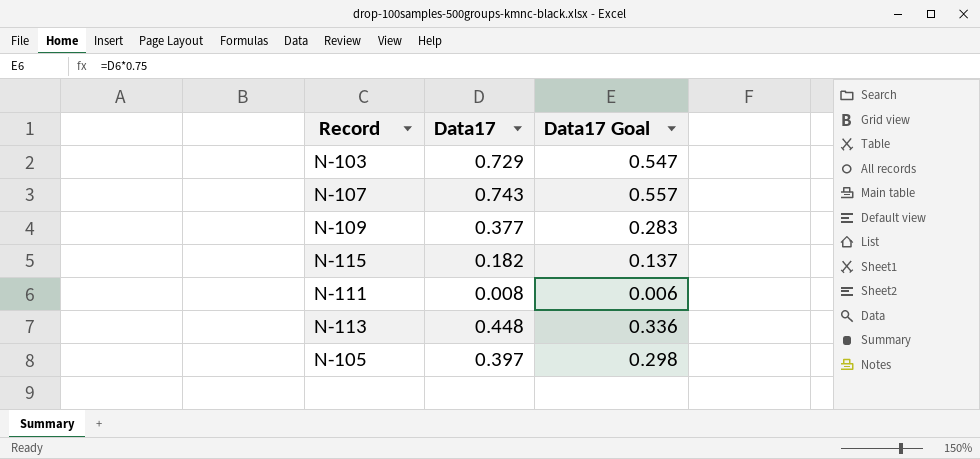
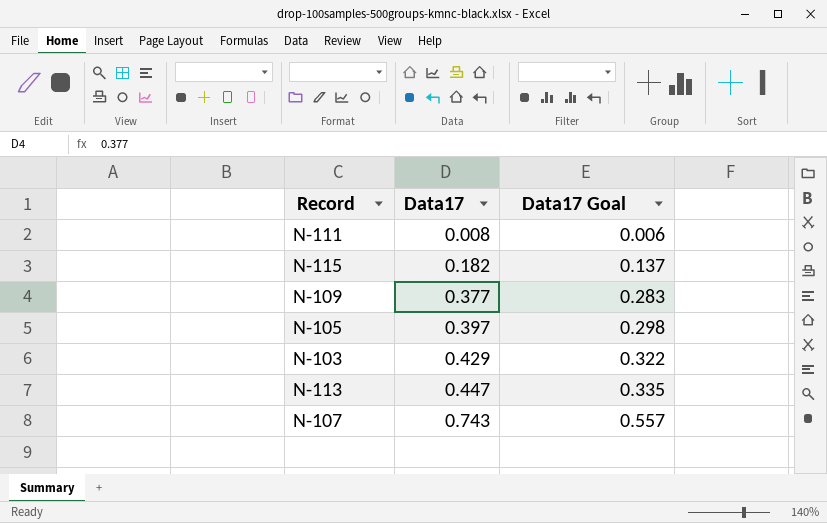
row order: none -> Data17 ascending
N-103 | Data17: 0.729 -> 0.429
N-103 | Data17 Goal: 0.547 -> 0.322
N-113 | Data17: 0.448 -> 0.447
N-113 | Data17 Goal: 0.336 -> 0.335

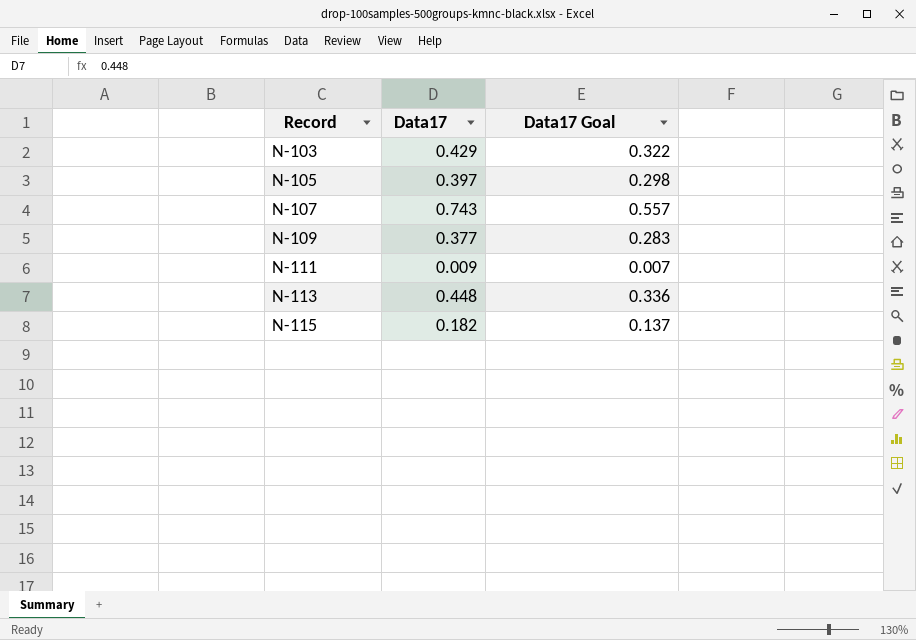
row order: Data17 ascending -> Record ascending
N-111 | Data17: 0.008 -> 0.009
N-111 | Data17 Goal: 0.006 -> 0.007
N-113 | Data17: 0.447 -> 0.448
N-113 | Data17 Goal: 0.335 -> 0.336

